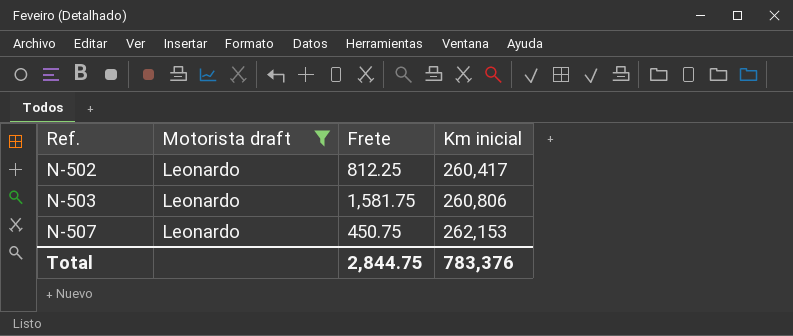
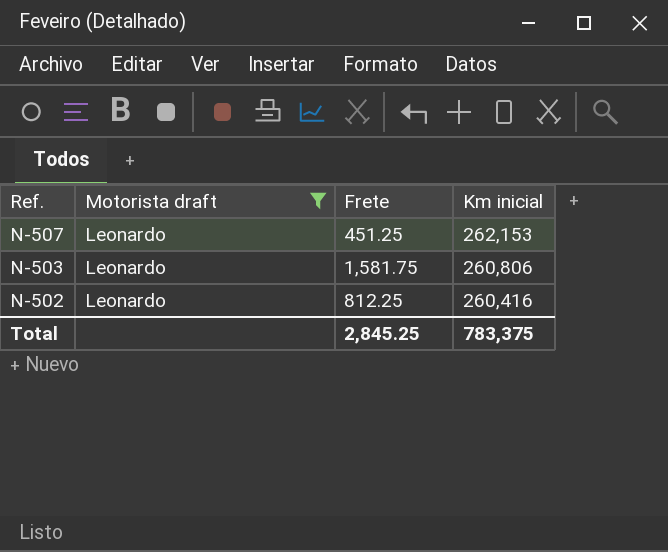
row order: Ref. ascending -> Ref. descending
N-507 | Frete: 450.75 -> 451.25
N-502 | Km inicial: 260,417 -> 260,416
Total | Frete: 2,844.75 -> 2,845.25
Total | Km inicial: 783,376 -> 783,375

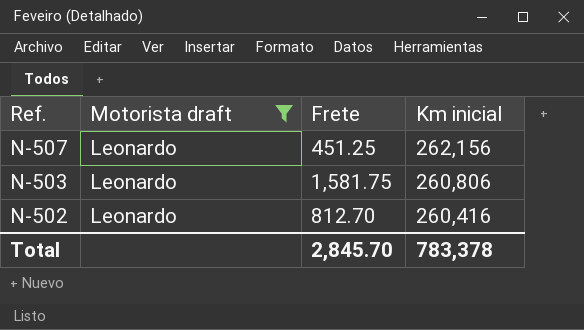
N-507 | Km inicial: 262,153 -> 262,156
N-502 | Frete: 812.25 -> 812.70
Total | Frete: 2,845.25 -> 2,845.70
Total | Km inicial: 783,375 -> 783,378

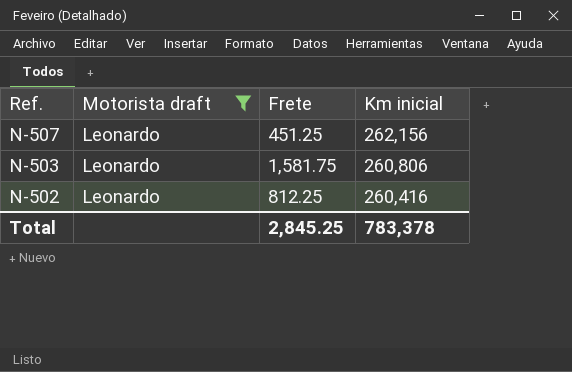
N-502 | Frete: 812.70 -> 812.25
Total | Frete: 2,845.70 -> 2,845.25

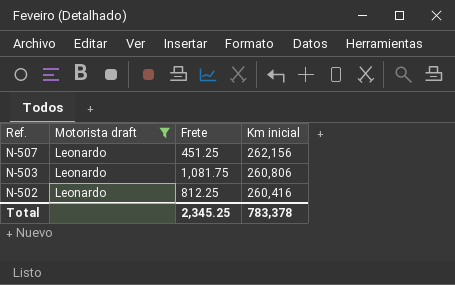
N-503 | Frete: 1,581.75 -> 1,081.75
Total | Frete: 2,845.25 -> 2,345.25

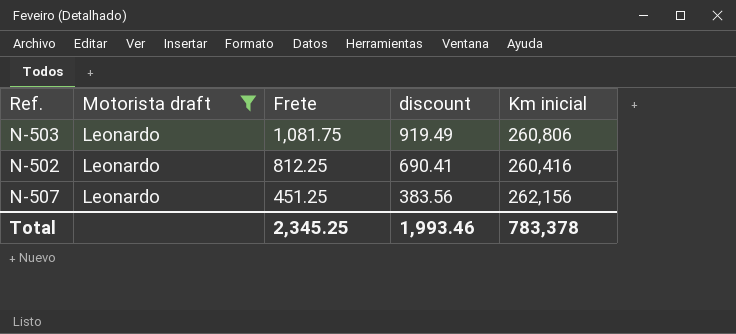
row order: Ref. descending -> Frete descending
column discount | formula: none -> [Frete] * 0.85

